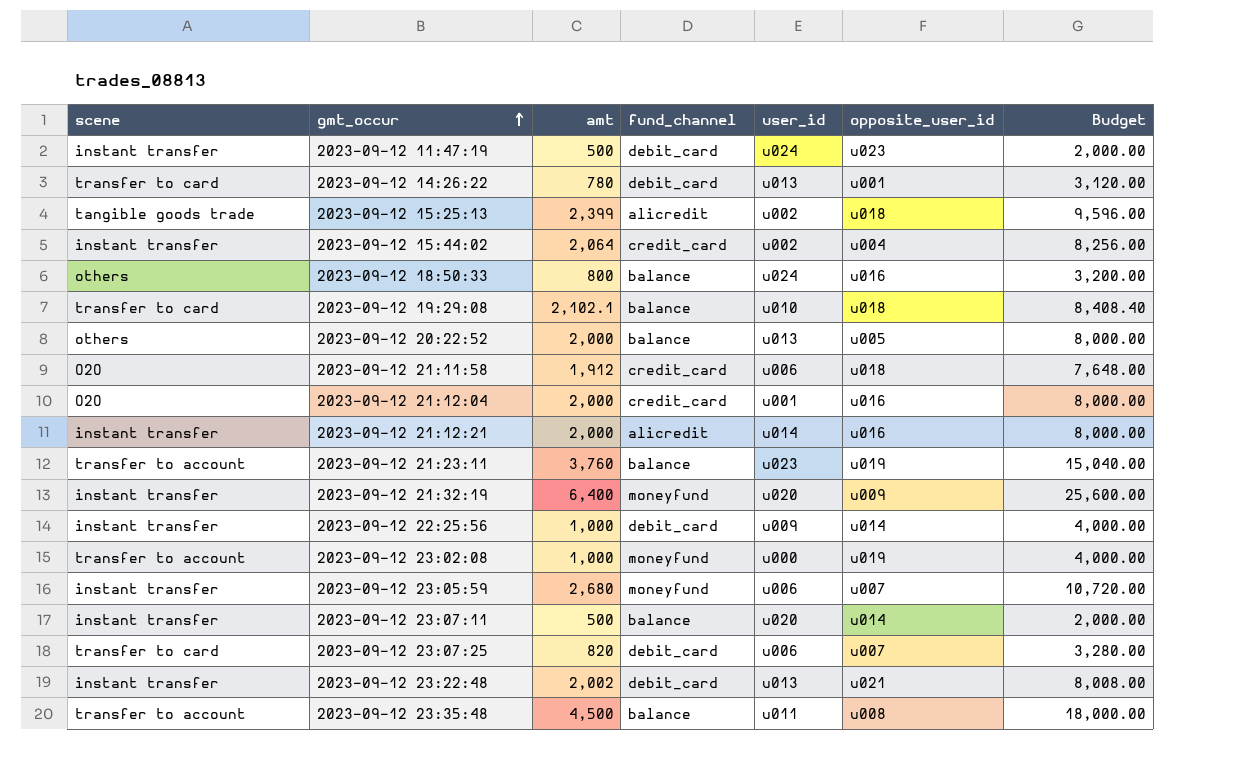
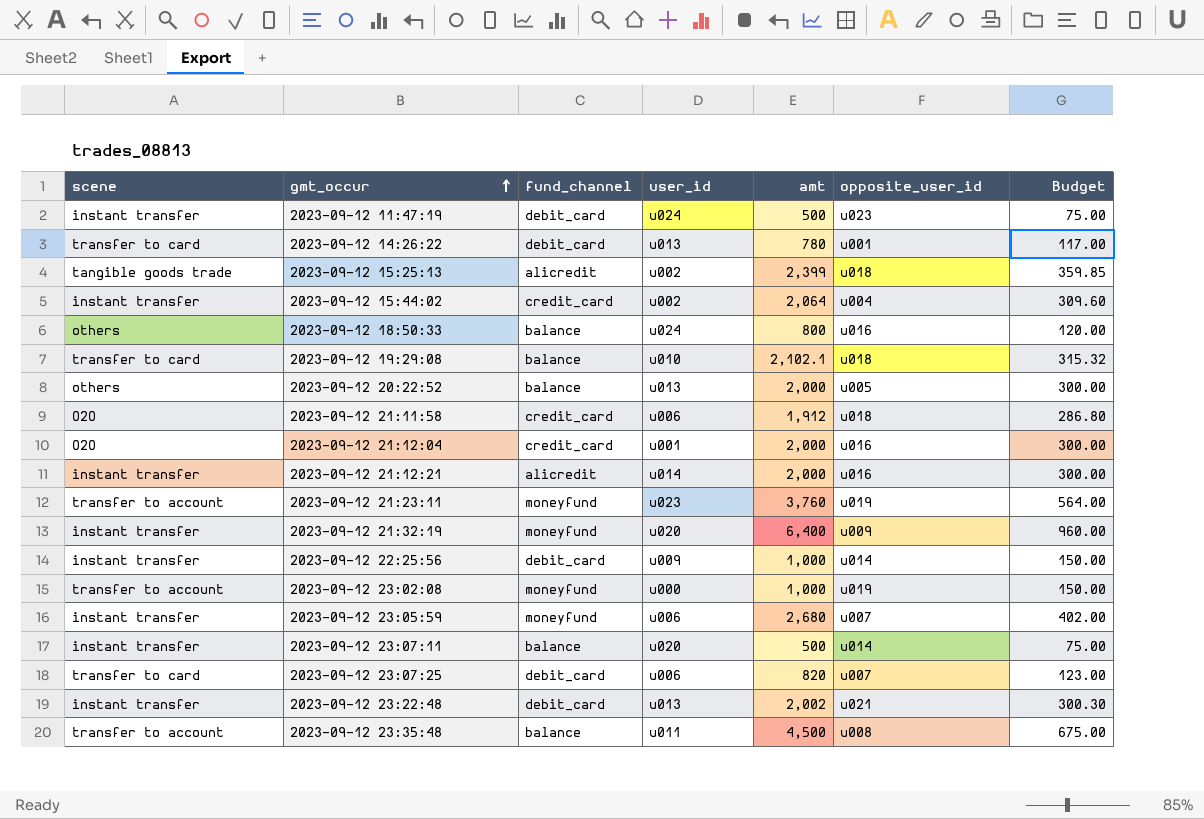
column amt | position: 3 -> 5
column Budget | formula: [amt] * 4 -> [amt] * 0.15
2023-09-12 21:23:11 | fund_channel: balance -> moneyfund

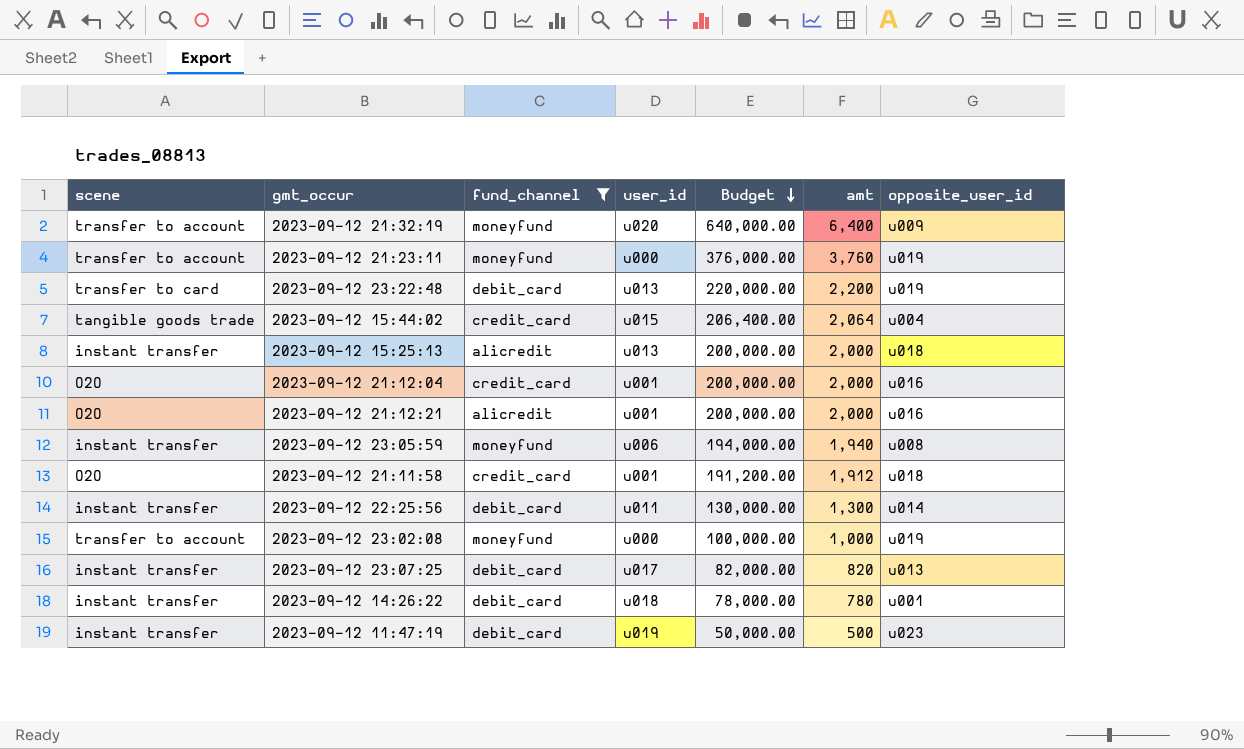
filter: none -> fund_channel != balance
row order: gmt_occur ascending -> Budget descending
column Budget | formula: [amt] * 0.15 -> [amt] * 100
column Budget | position: 7 -> 5
2023-09-12 21:32:19 | scene: instant transfer -> transfer to account
2023-09-12 21:23:11 | user_id: u023 -> u000
2023-09-12 23:22:48 | scene: instant transfer -> transfer to card
2023-09-12 23:22:48 | amt: 2,002 -> 2,200
2023-09-12 23:22:48 | opposite_user_id: u021 -> u019
2023-09-12 15:44:02 | scene: instant transfer -> tangible goods trade
2023-09-12 15:44:02 | user_id: u002 -> u015
2023-09-12 15:25:13 | scene: tangible goods trade -> instant transfer
2023-09-12 15:25:13 | user_id: u002 -> u013
2023-09-12 15:25:13 | amt: 2,399 -> 2,000
2023-09-12 21:12:21 | scene: instant transfer -> O2O
2023-09-12 21:12:21 | user_id: u014 -> u001
2023-09-12 23:05:59 | amt: 2,680 -> 1,940
2023-09-12 23:05:59 | opposite_user_id: u007 -> u008
2023-09-12 21:11:58 | user_id: u006 -> u001
2023-09-12 22:25:56 | user_id: u009 -> u011
2023-09-12 22:25:56 | amt: 1,000 -> 1,300
2023-09-12 23:07:25 | scene: transfer to card -> instant transfer
2023-09-12 23:07:25 | user_id: u006 -> u017
2023-09-12 23:07:25 | opposite_user_id: u007 -> u013
2023-09-12 14:26:22 | scene: transfer to card -> instant transfer
2023-09-12 14:26:22 | user_id: u013 -> u018
2023-09-12 11:47:19 | user_id: u024 -> u019

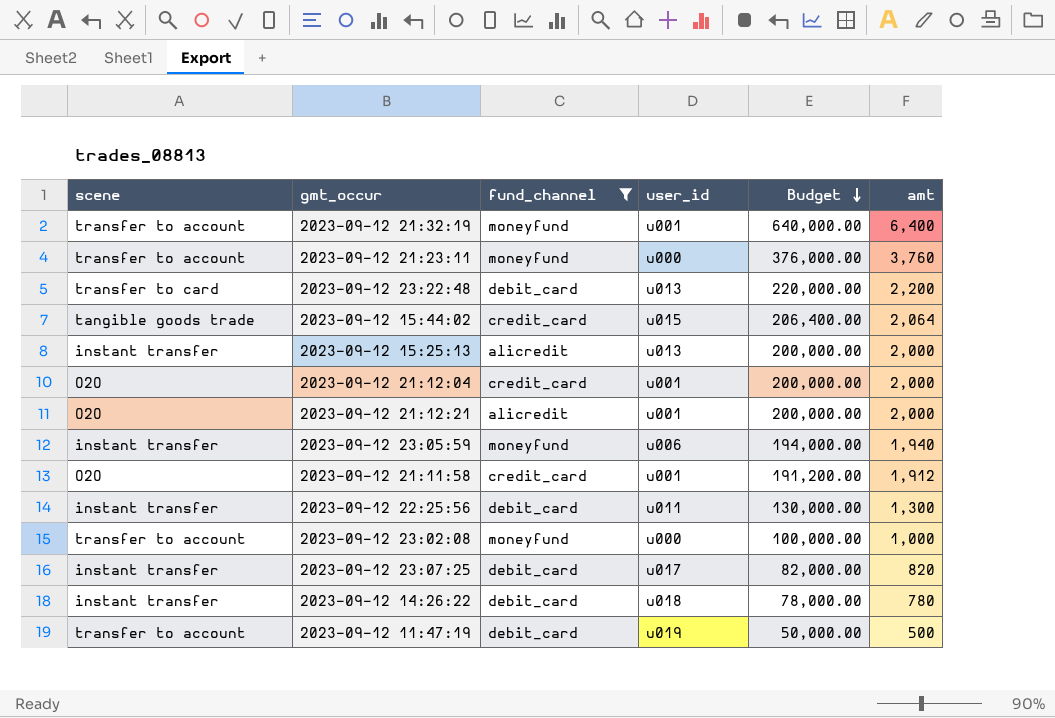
column opposite_user_id | position: 7 -> none
2023-09-12 21:32:19 | user_id: u020 -> u001
2023-09-12 11:47:19 | scene: instant transfer -> transfer to account

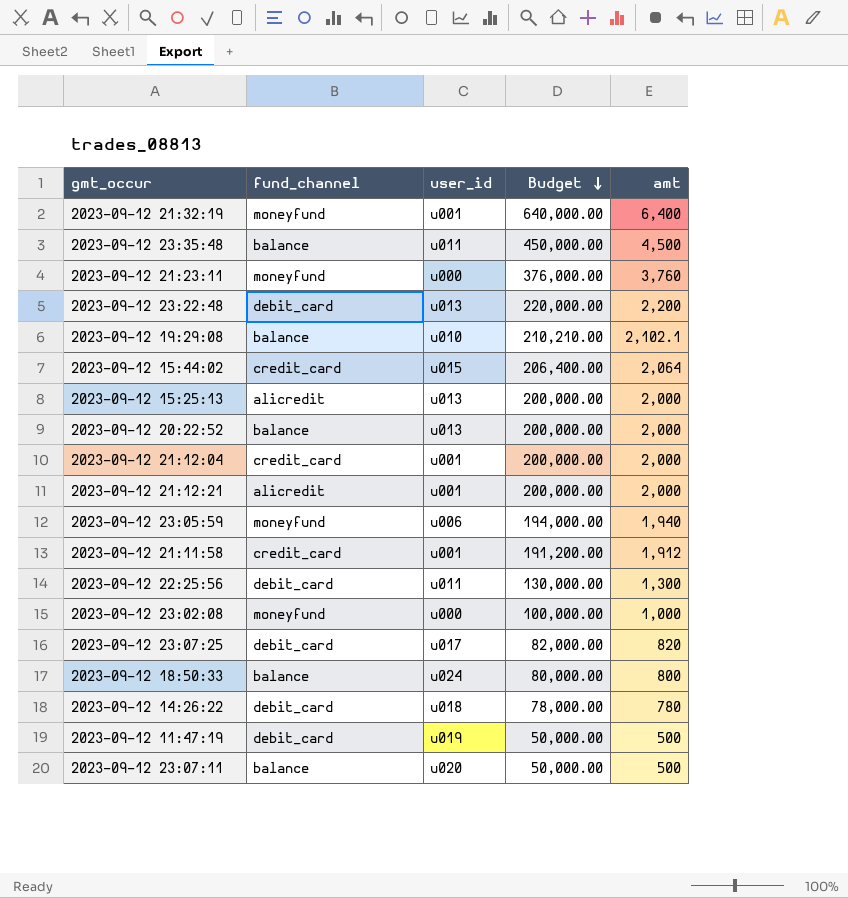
filter: fund_channel != balance -> none
column scene | position: 1 -> none

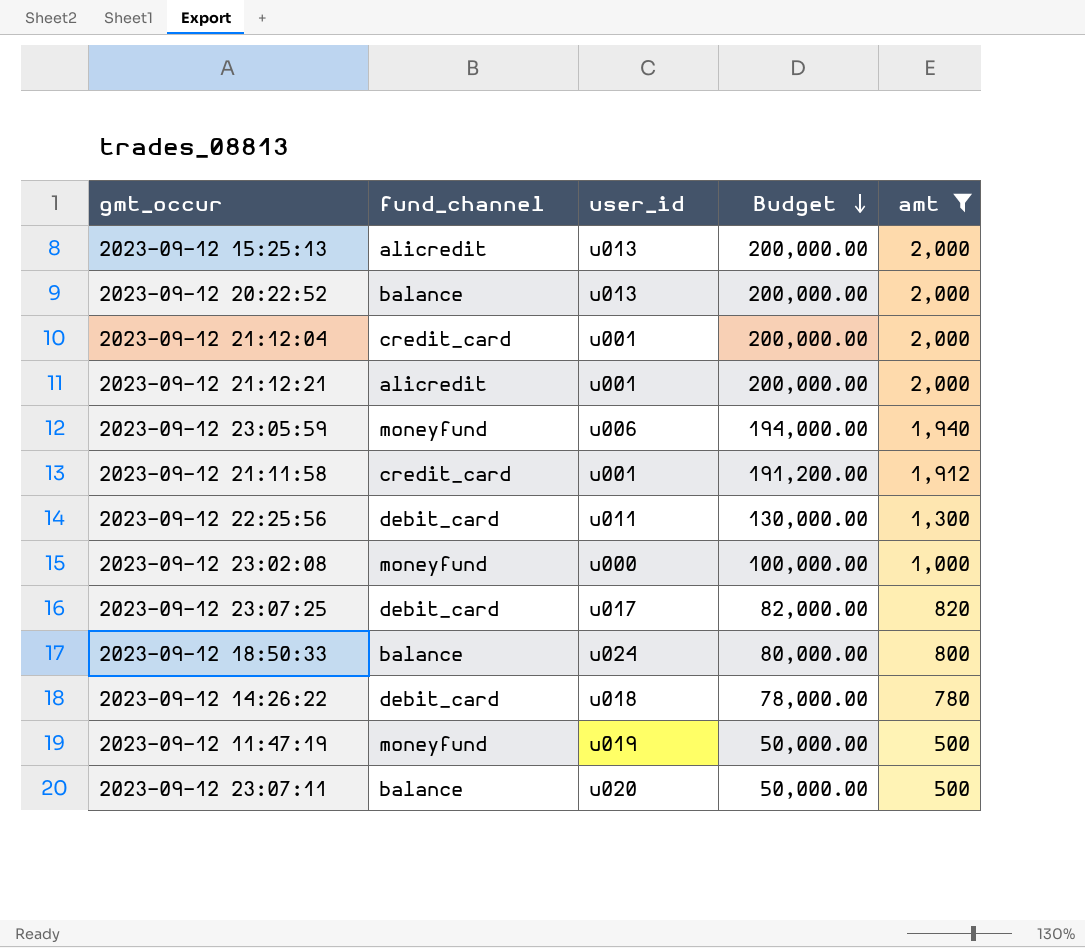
filter: none -> amt <= 2,000
2023-09-12 11:47:19 | fund_channel: debit_card -> moneyfund

